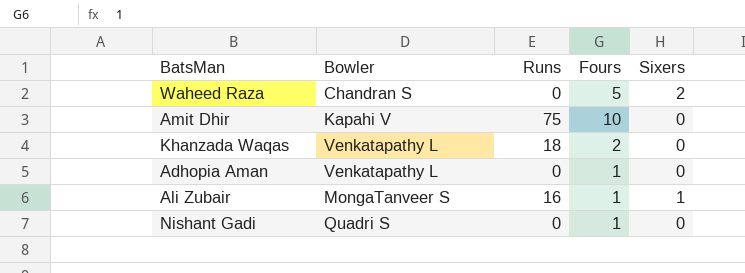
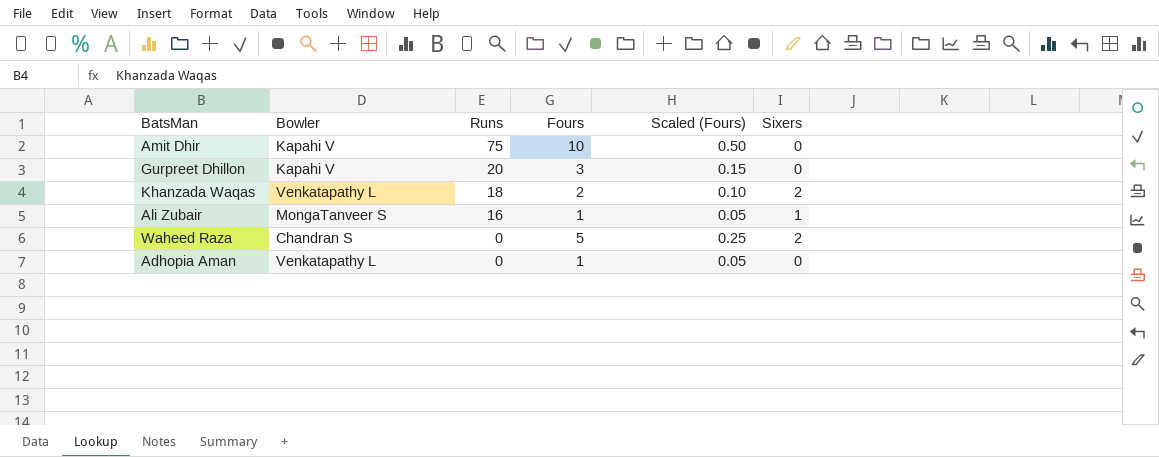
row order: none -> Runs descending
column Scaled (Fours) | formula: none -> [Fours] * 0.05
row Nishant Gadi: Quadri S | 0 | 1 | 0 -> none
row Gurpreet Dhillon: none -> Kapahi V | 20 | 3 | 0.15 | 0
Khanzada Waqas | Sixers: 0 -> 2

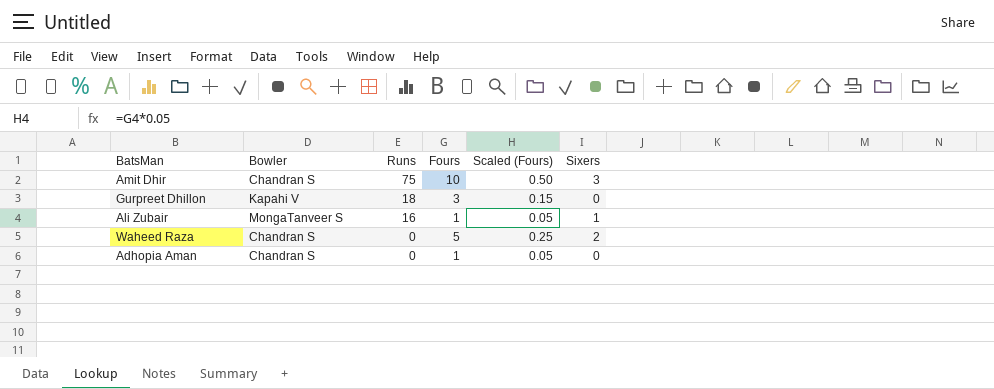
row Khanzada Waqas: Venkatapathy L | 18 | 2 | 0.10 | 2 -> none
Amit Dhir | Bowler: Kapahi V -> Chandran S
Amit Dhir | Sixers: 0 -> 3
Gurpreet Dhillon | Runs: 20 -> 18
Adhopia Aman | Bowler: Venkatapathy L -> Chandran S

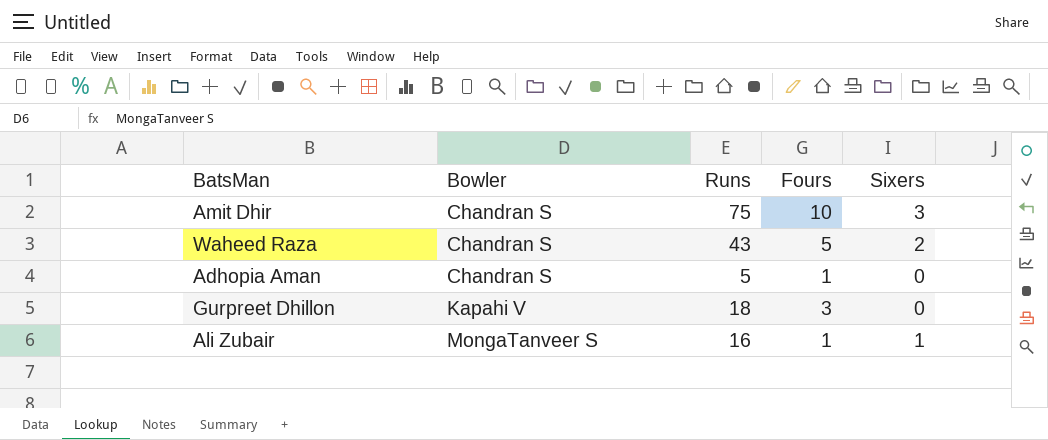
row order: Runs descending -> Bowler ascending
column Scaled (Fours) | formula: [Fours] * 0.05 -> none
Waheed Raza | Runs: 0 -> 43
Adhopia Aman | Runs: 0 -> 5

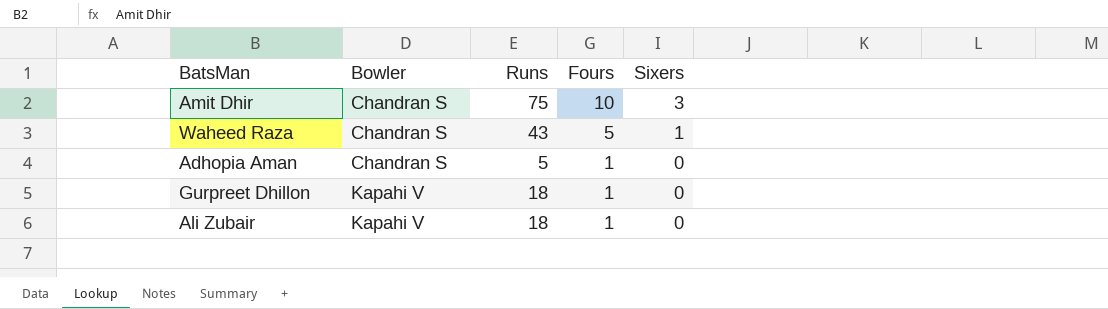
Waheed Raza | Sixers: 2 -> 1
Gurpreet Dhillon | Fours: 3 -> 1
Ali Zubair | Bowler: MongaTanveer S -> Kapahi V
Ali Zubair | Runs: 16 -> 18
Ali Zubair | Sixers: 1 -> 0

